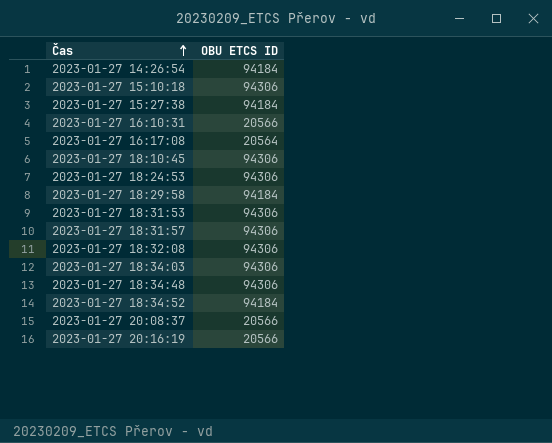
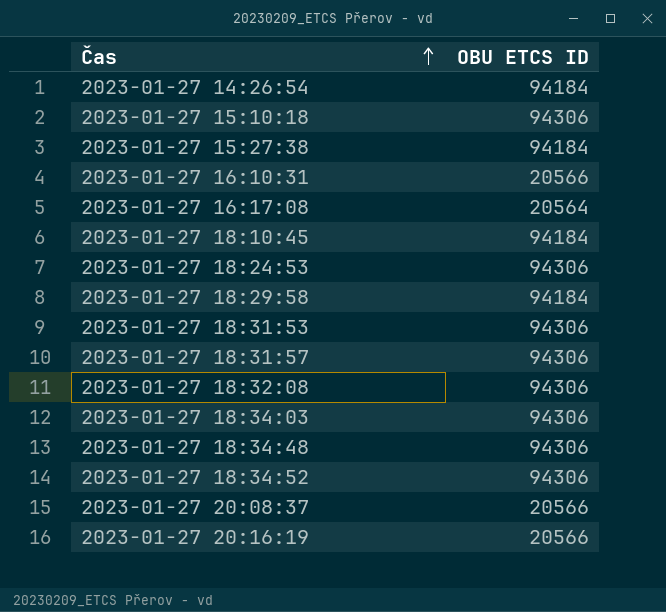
2023-01-27 18:10:45 | OBU ETCS ID: 94306 -> 94184
2023-01-27 18:34:52 | OBU ETCS ID: 94184 -> 94306

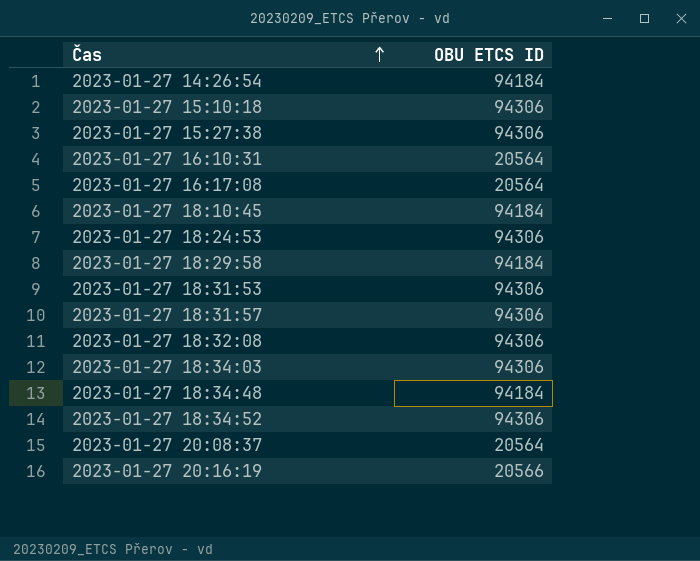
2023-01-27 15:27:38 | OBU ETCS ID: 94184 -> 94306
2023-01-27 16:10:31 | OBU ETCS ID: 20566 -> 20564
2023-01-27 18:34:48 | OBU ETCS ID: 94306 -> 94184
2023-01-27 20:08:37 | OBU ETCS ID: 20566 -> 20564

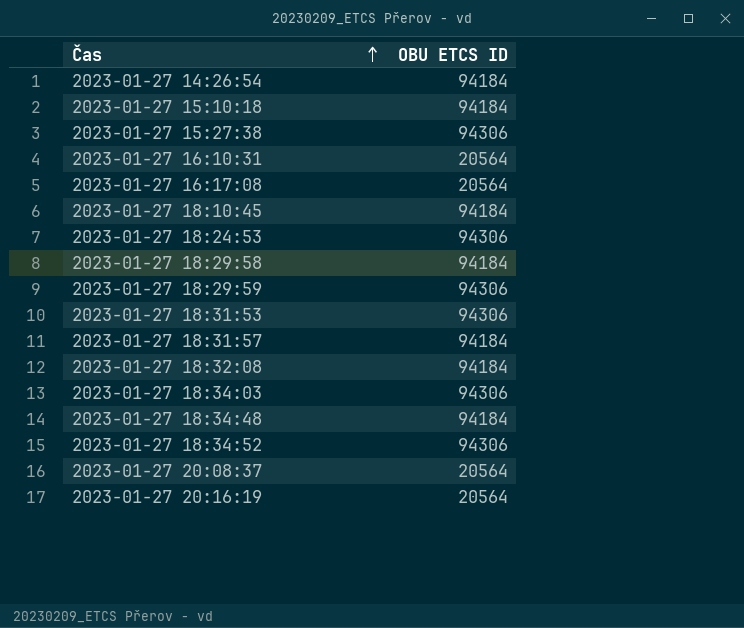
2023-01-27 15:10:18 | OBU ETCS ID: 94306 -> 94184
row 2023-01-27 18:29:59: none -> 94306
2023-01-27 18:31:57 | OBU ETCS ID: 94306 -> 94184
2023-01-27 18:32:08 | OBU ETCS ID: 94306 -> 94184
2023-01-27 20:16:19 | OBU ETCS ID: 20566 -> 20564

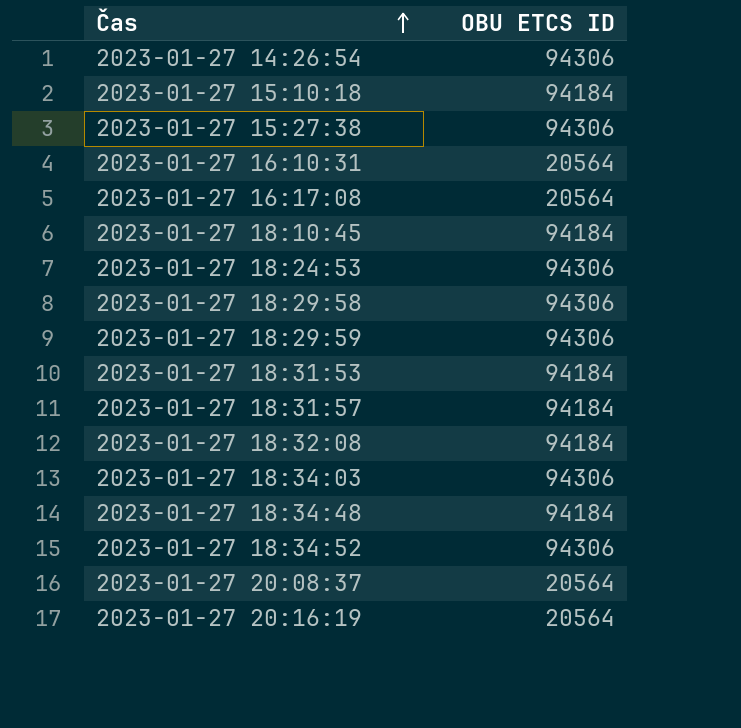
2023-01-27 14:26:54 | OBU ETCS ID: 94184 -> 94306
2023-01-27 18:29:58 | OBU ETCS ID: 94184 -> 94306
2023-01-27 18:31:53 | OBU ETCS ID: 94306 -> 94184

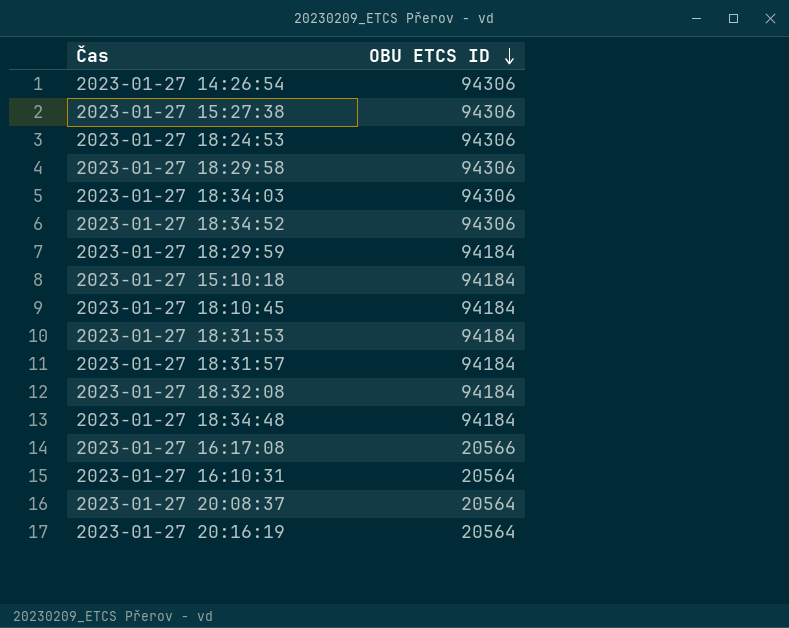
row order: Čas ascending -> OBU ETCS ID descending
2023-01-27 18:29:59 | OBU ETCS ID: 94306 -> 94184
2023-01-27 16:17:08 | OBU ETCS ID: 20564 -> 20566

